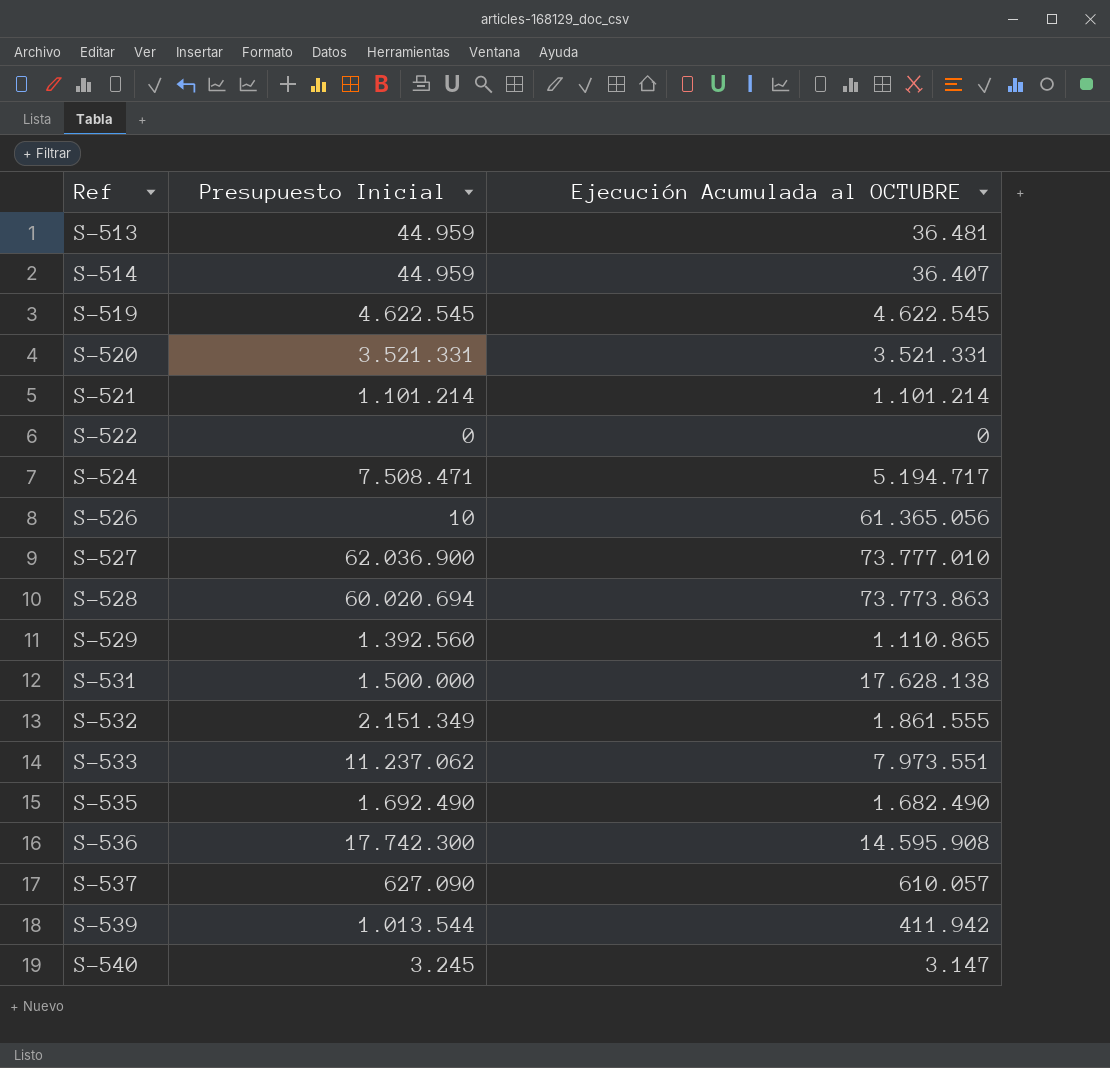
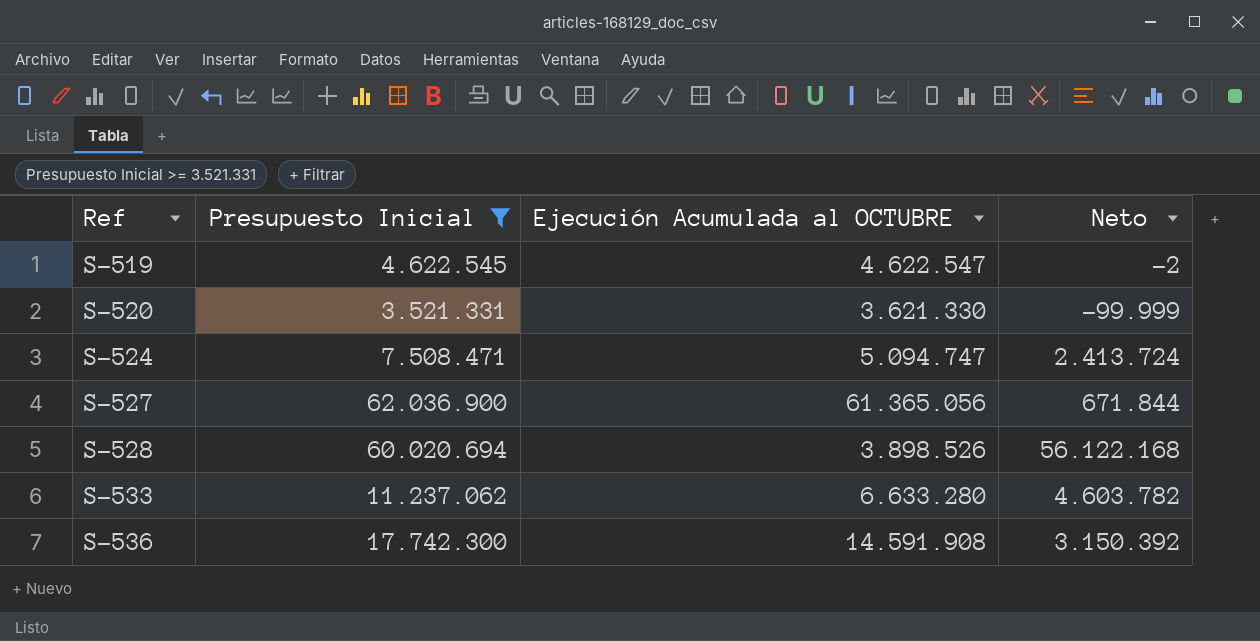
filter: none -> Presupuesto Inicial >= 3.521.331
column Neto | formula: none -> [Presupuesto Inicial] - [Ejecución Acumulada al OCTUBRE]
S-519 | Ejecución Acumulada al OCTUBRE: 4.622.545 -> 4.622.547
S-520 | Ejecución Acumulada al OCTUBRE: 3.521.331 -> 3.621.330
S-524 | Ejecución Acumulada al OCTUBRE: 5.194.717 -> 5.094.747
S-527 | Ejecución Acumulada al OCTUBRE: 73.777.010 -> 61.365.056
S-528 | Ejecución Acumulada al OCTUBRE: 73.773.863 -> 3.898.526
S-533 | Ejecución Acumulada al OCTUBRE: 7.973.551 -> 6.633.280
S-536 | Ejecución Acumulada al OCTUBRE: 14.595.908 -> 14.591.908

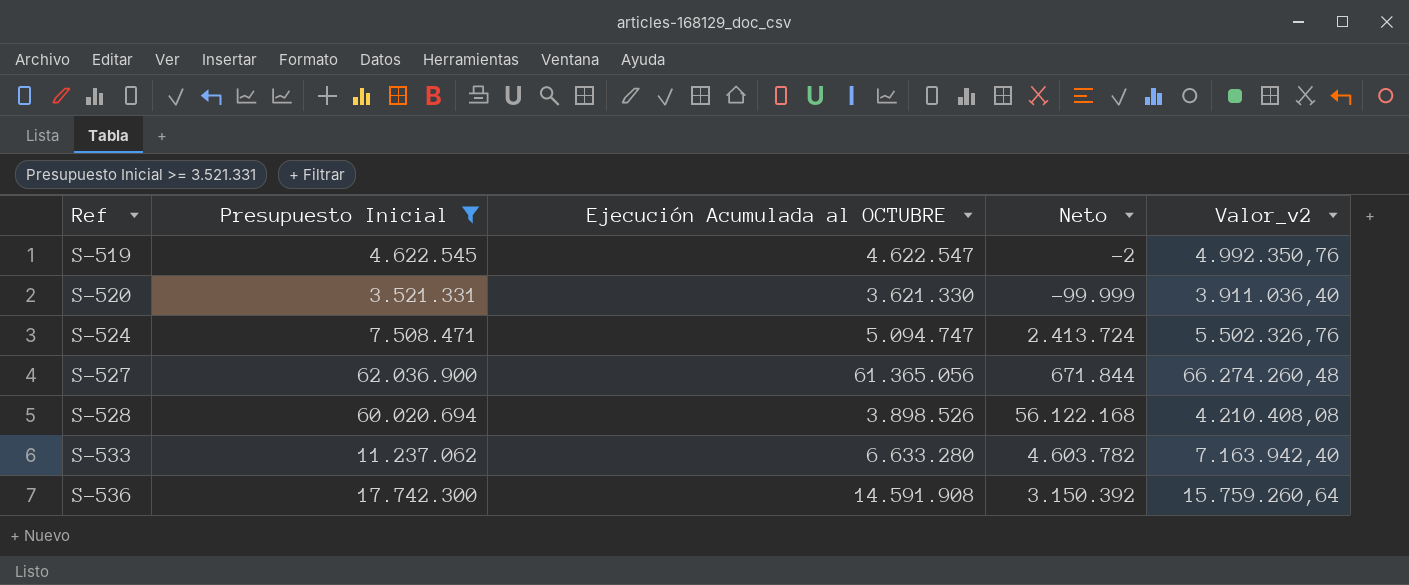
column Valor_v2 | formula: none -> [Ejecución Acumulada al OCTUBRE] * 1,08

